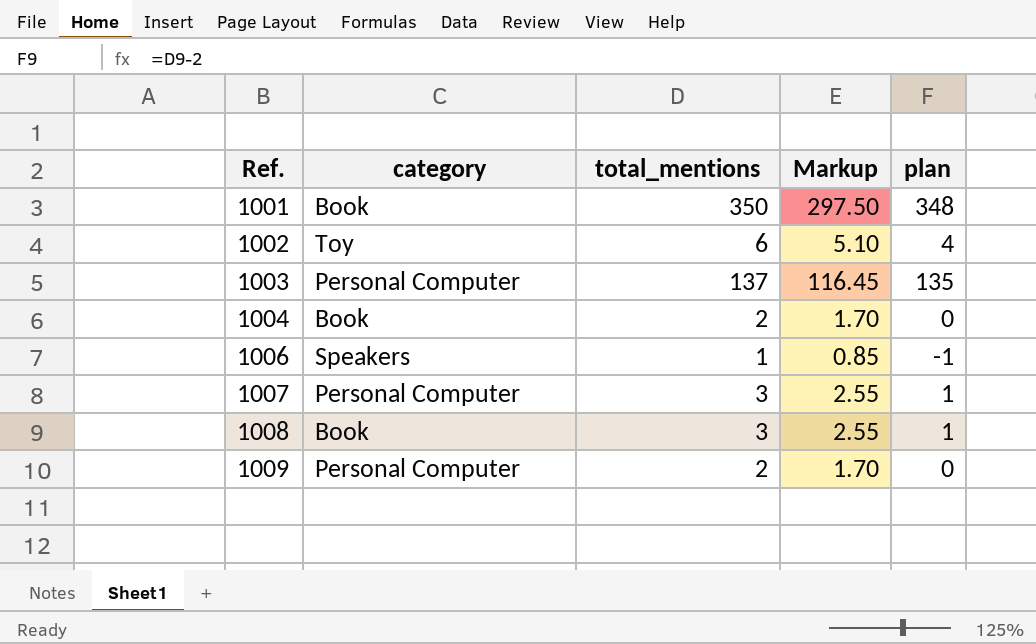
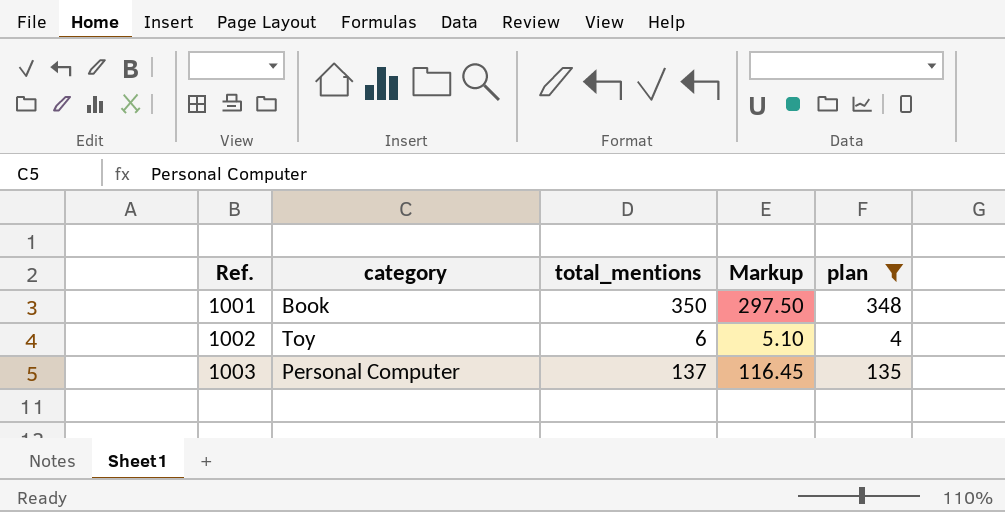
filter: none -> plan >= 4

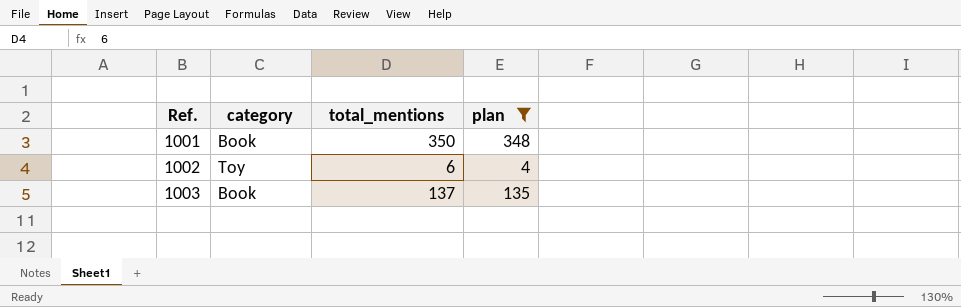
column Markup | formula: [total_mentions] * 0.85 -> none
1003 | category: Personal Computer -> Book

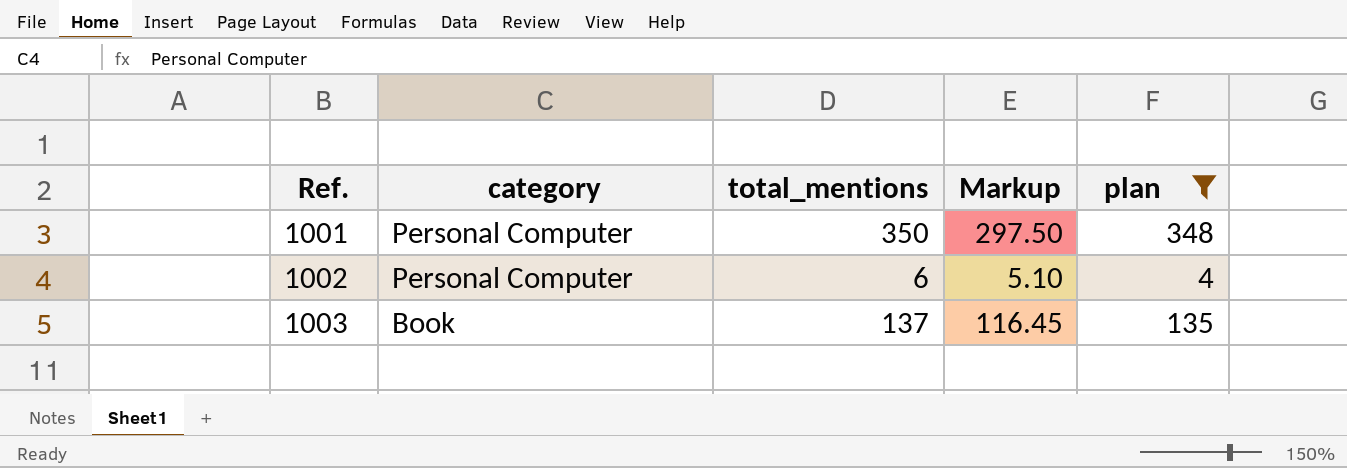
column Markup | formula: none -> [total_mentions] * 0.85
1001 | category: Book -> Personal Computer
1002 | category: Toy -> Personal Computer

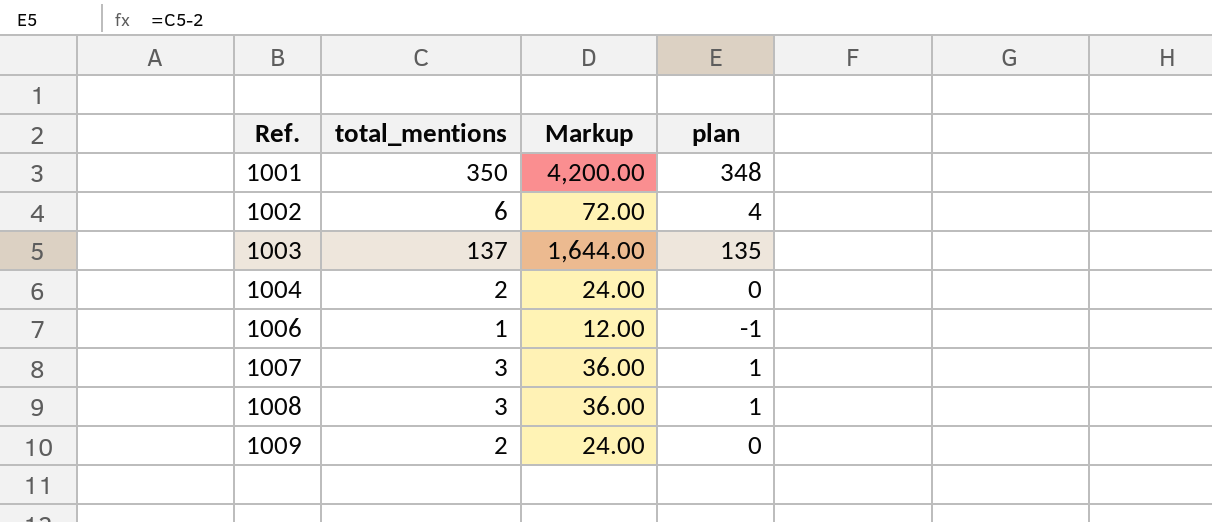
filter: plan >= 4 -> none
column category | position: 2 -> none
column Markup | formula: [total_mentions] * 0.85 -> [total_mentions] * 12

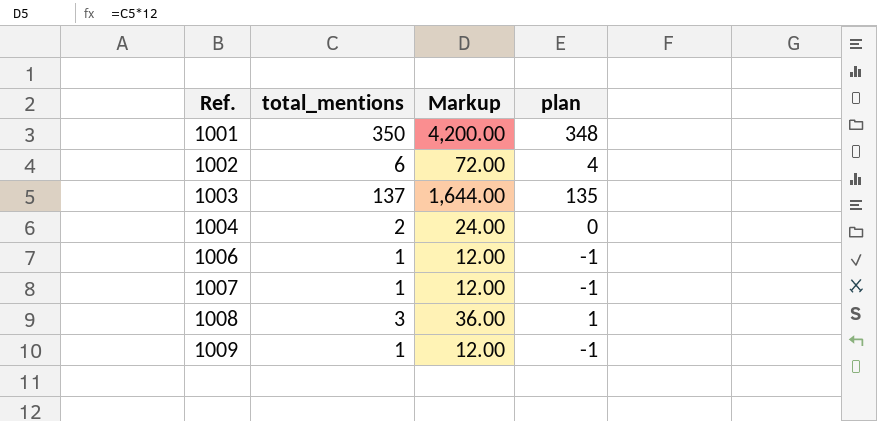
1007 | total_mentions: 3 -> 1
1007 | Markup: 36.00 -> 12.00
1007 | plan: 1 -> -1
1009 | total_mentions: 2 -> 1
1009 | Markup: 24.00 -> 12.00
1009 | plan: 0 -> -1

